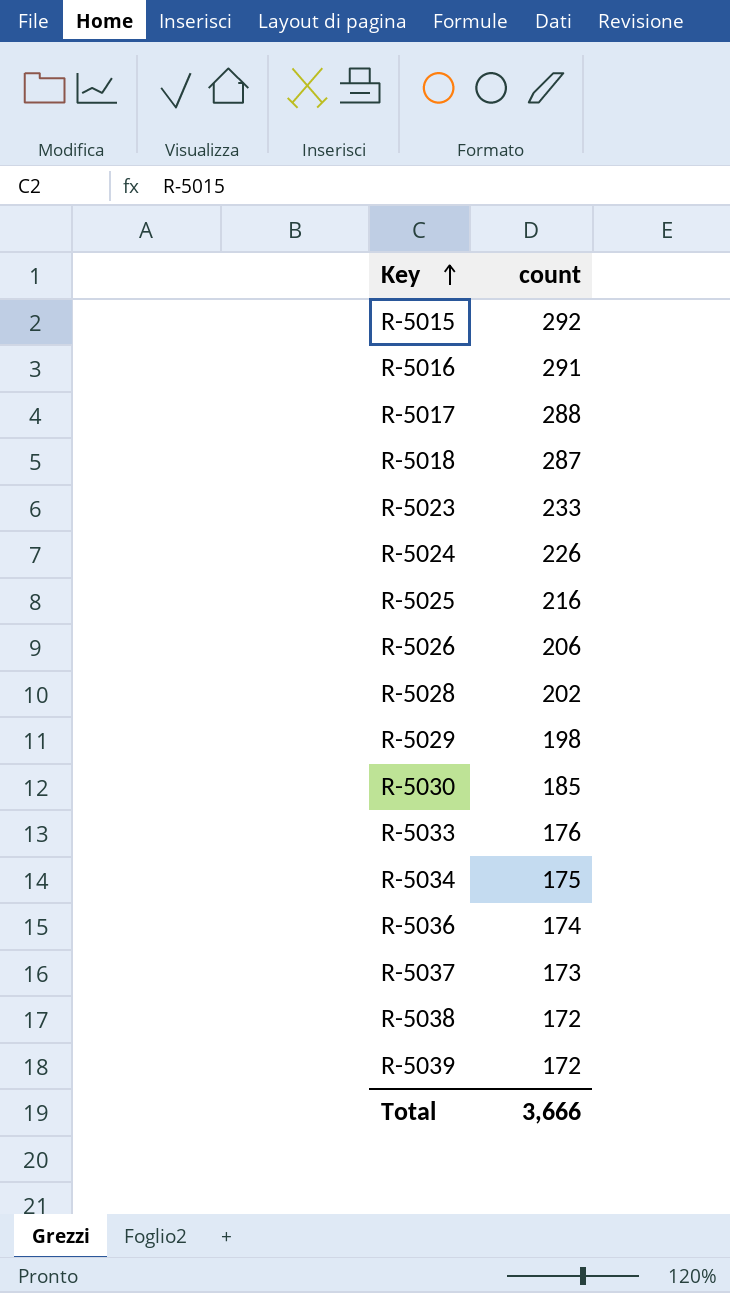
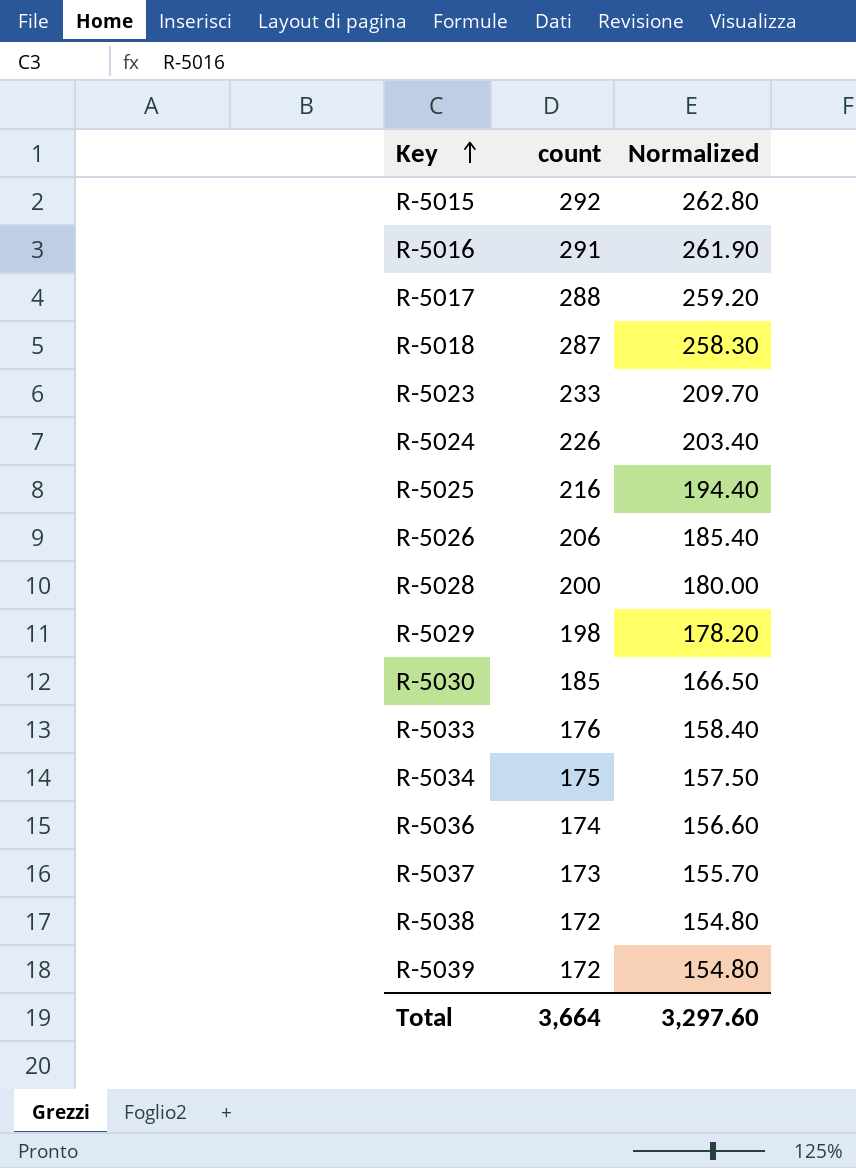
column Normalized | formula: none -> [count] * 0.9
R-5028 | count: 202 -> 200
Total | count: 3,666 -> 3,664

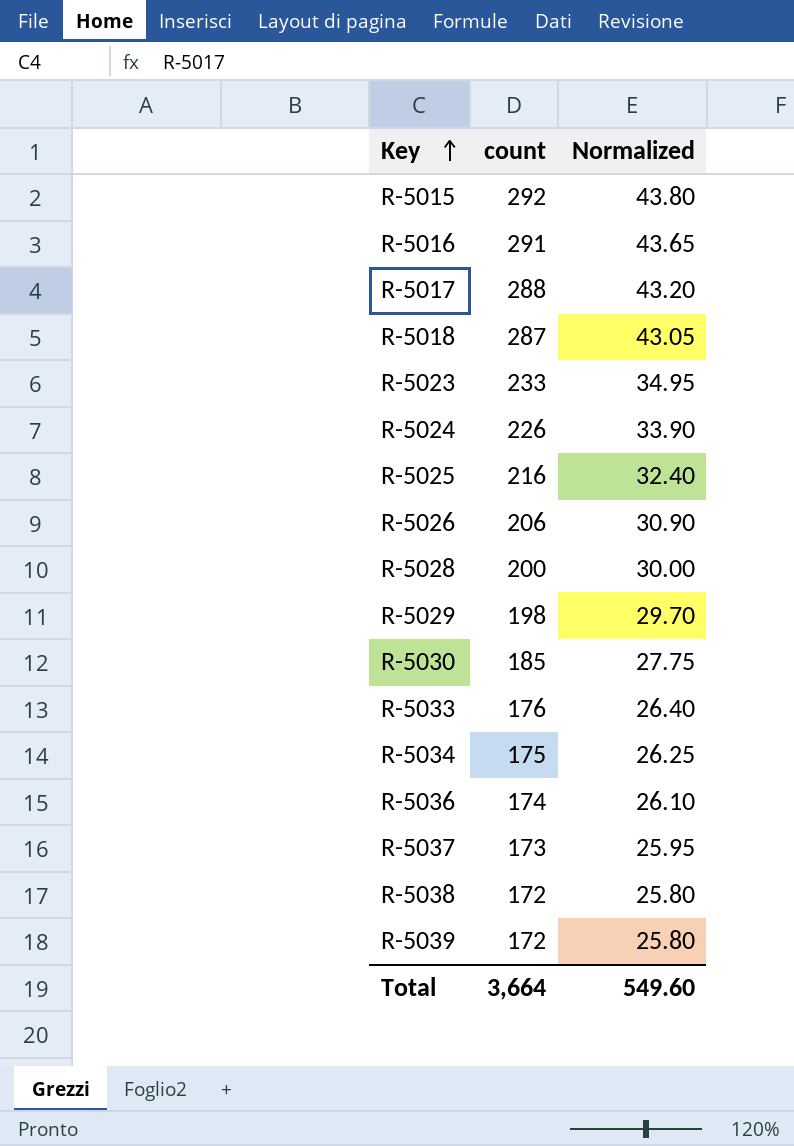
column Normalized | formula: [count] * 0.9 -> [count] * 0.15
Total | Normalized: 3,297.60 -> 549.60

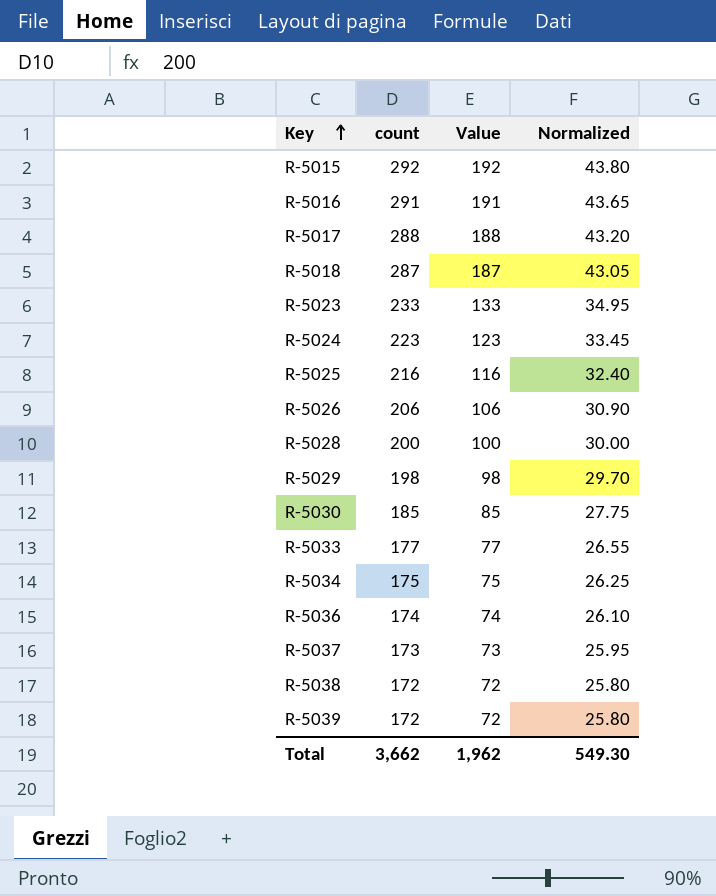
column Value | formula: none -> [count] - 100
R-5024 | count: 226 -> 223
R-5024 | Normalized: 33.90 -> 33.45
R-5033 | count: 176 -> 177
R-5033 | Normalized: 26.40 -> 26.55
Total | count: 3,664 -> 3,662
Total | Normalized: 549.60 -> 549.30

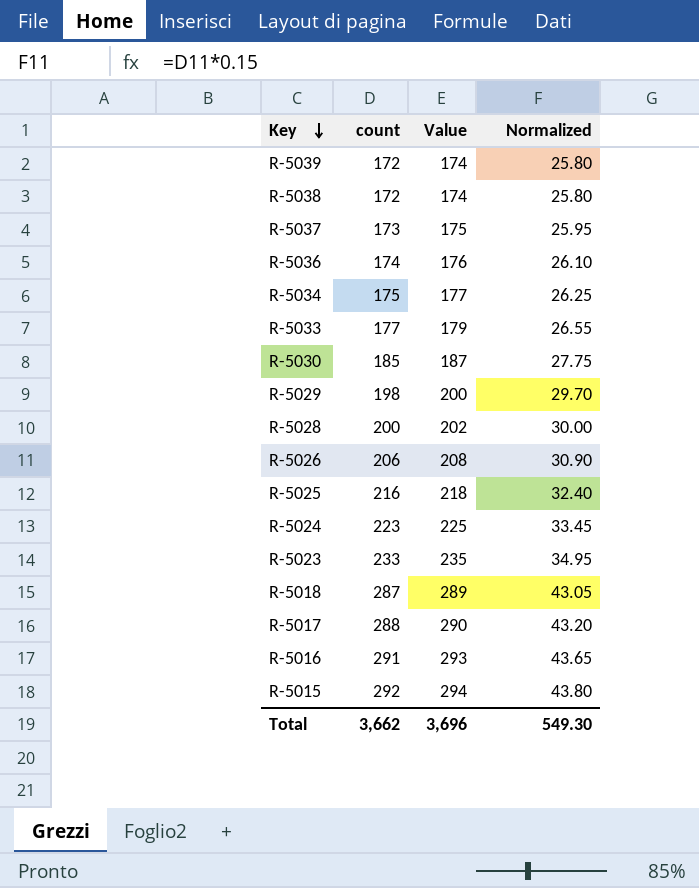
row order: Key ascending -> Key descending
column Value | formula: [count] - 100 -> [count] + 2
Total | Value: 1,962 -> 3,696

